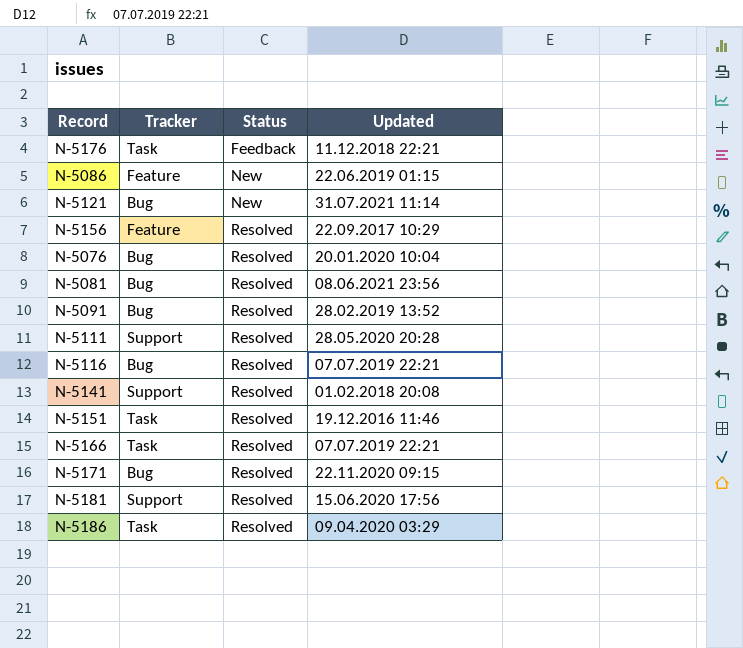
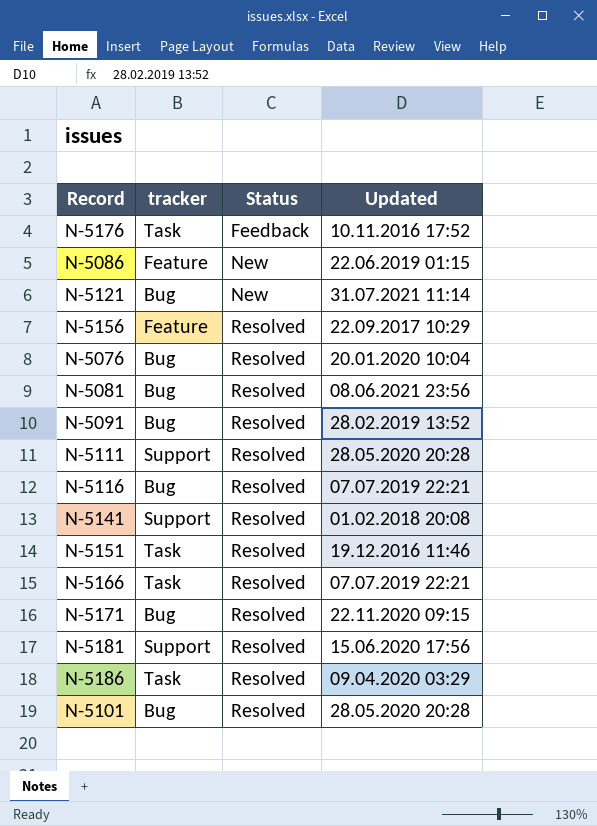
column name: Tracker -> tracker
N-5176 | Updated: 11.12.2018 22:21 -> 10.11.2016 17:52
row N-5101: none -> Bug | Resolved | 28.05.2020 20:28

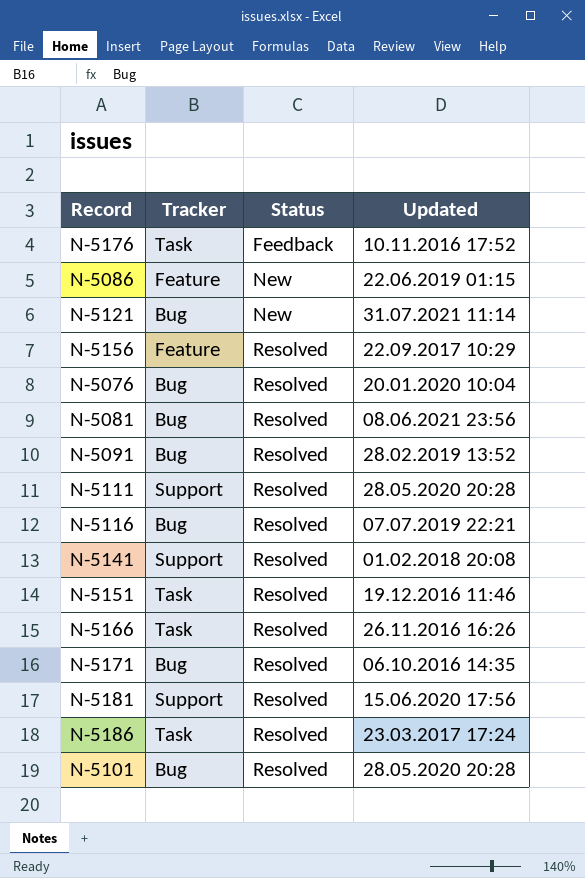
column name: tracker -> Tracker
N-5166 | Updated: 07.07.2019 22:21 -> 26.11.2016 16:26
N-5171 | Updated: 22.11.2020 09:15 -> 06.10.2016 14:35
N-5186 | Updated: 09.04.2020 03:29 -> 23.03.2017 17:24

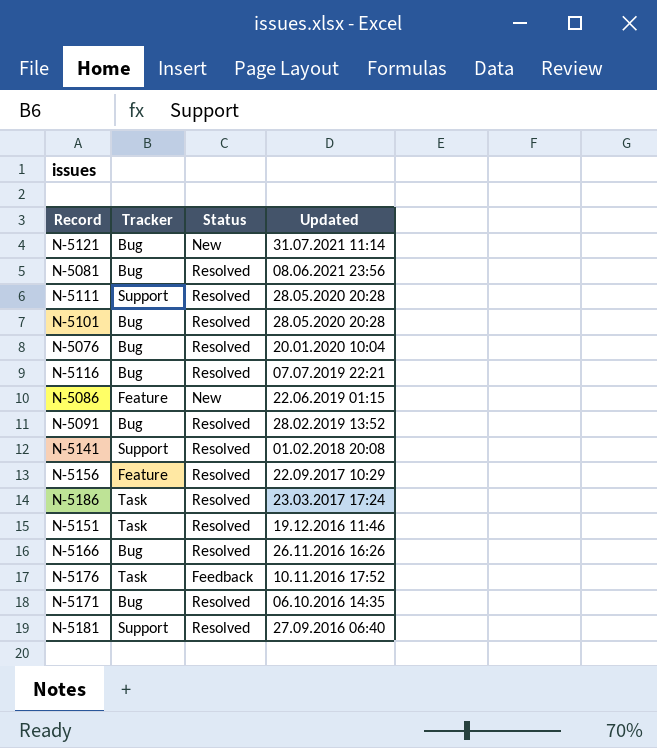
row order: Status ascending -> Updated descending
N-5166 | Tracker: Task -> Bug
N-5181 | Updated: 15.06.2020 17:56 -> 27.09.2016 06:40

